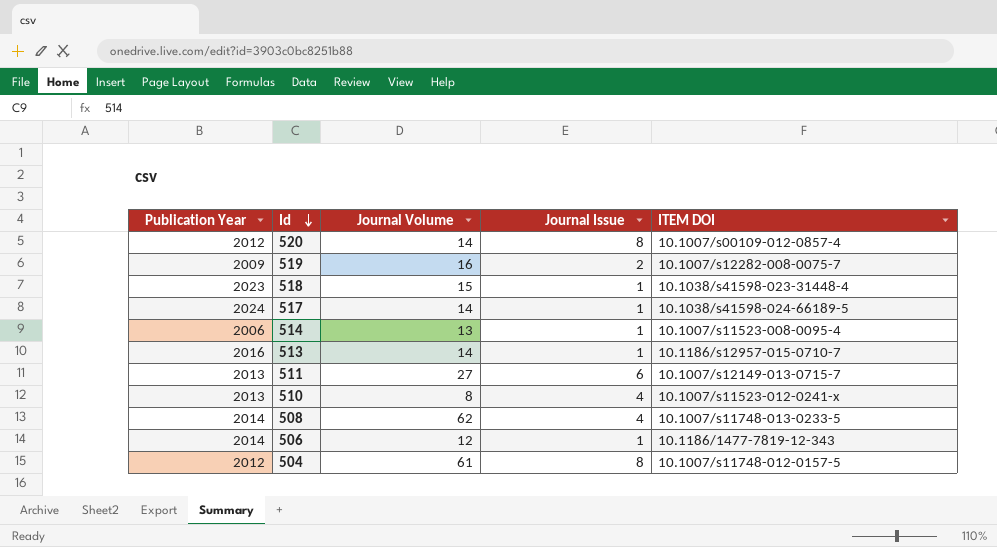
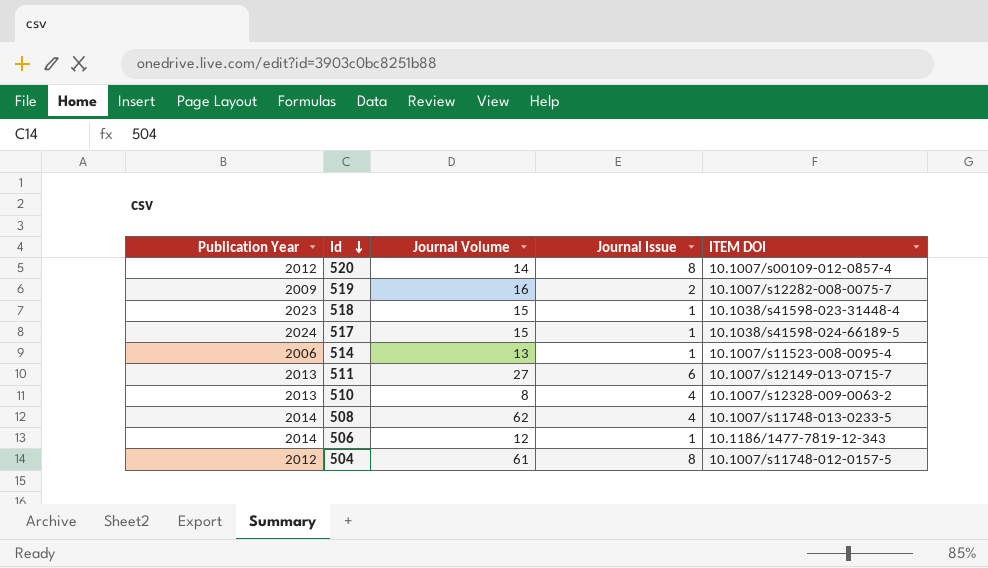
row 513: 2016 | 14 | 1 | 10.1186/s12957-015-0710-7 -> none
517 | Journal Volume: 14 -> 15
510 | ITEM DOI: 10.1007/s11523-012-0241-x -> 10.1007/s12328-009-0063-2

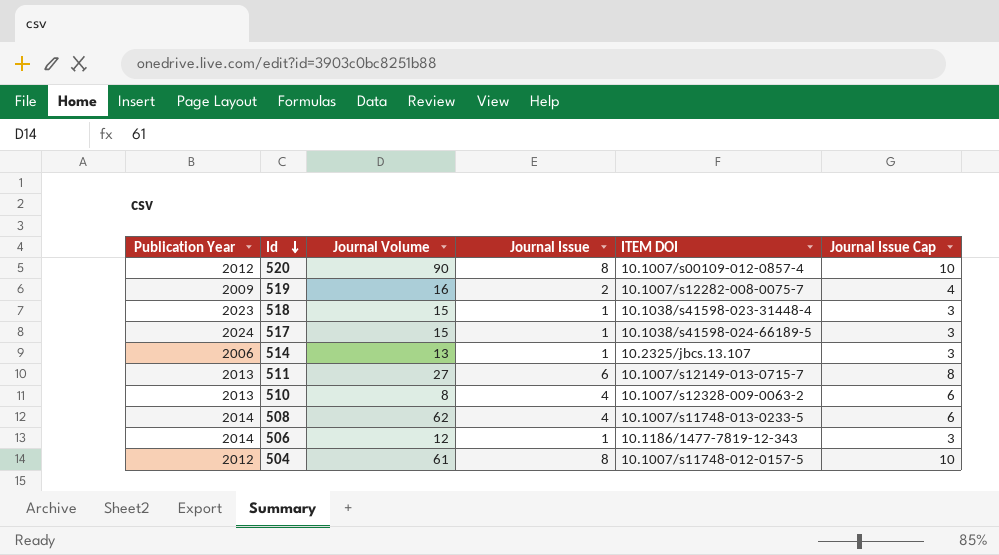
column Journal Issue Cap | formula: none -> [Journal Issue] + 2
520 | Journal Volume: 14 -> 90
514 | ITEM DOI: 10.1007/s11523-008-0095-4 -> 10.2325/jbcs.13.107

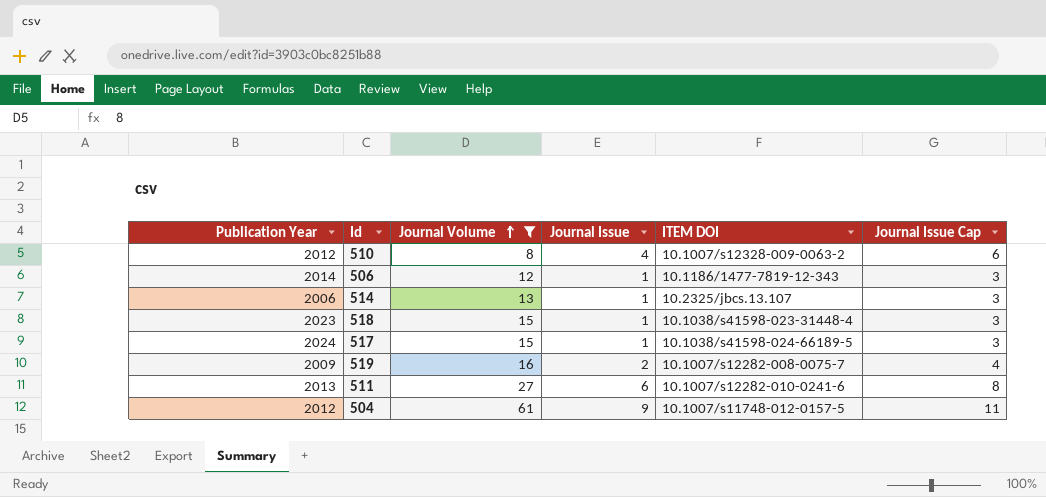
filter: none -> Journal Volume <= 61
row order: Id descending -> Journal Volume ascending
510 | Publication Year: 2013 -> 2012
511 | ITEM DOI: 10.1007/s12149-013-0715-7 -> 10.1007/s12282-010-0241-6
504 | Journal Issue: 8 -> 9
504 | Journal Issue Cap: 10 -> 11

